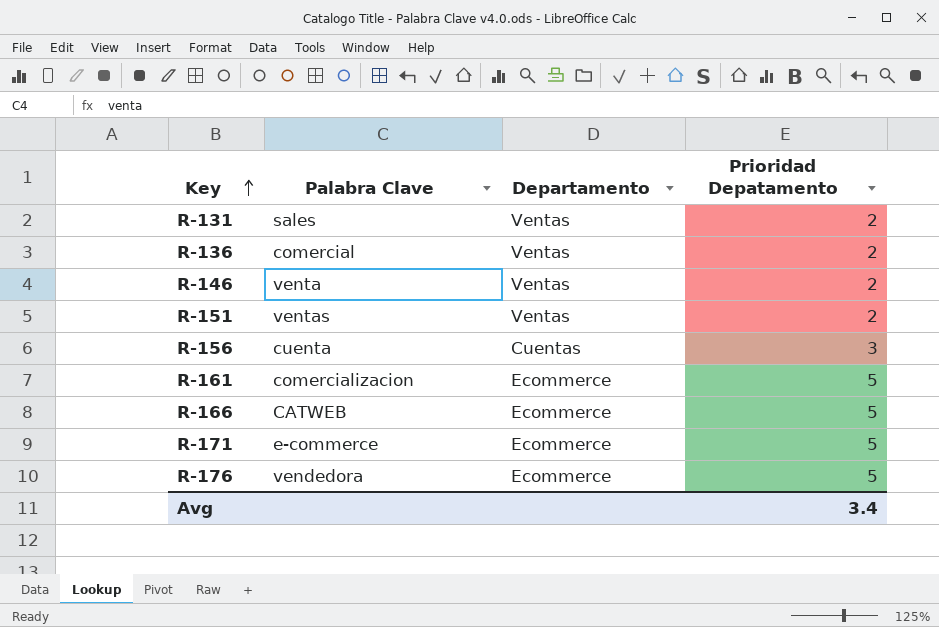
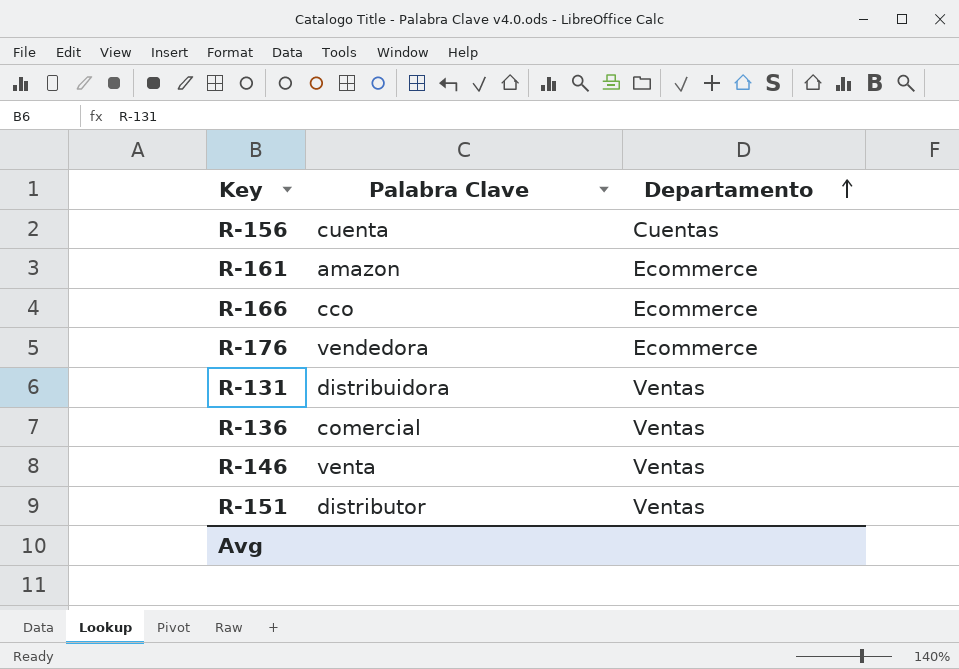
row order: Key ascending -> Departamento ascending
column Prioridad Depatamento | position: 4 -> none
row R-171: e-commerce | Ecommerce | 5 -> none
R-161 | Palabra Clave: comercializacion -> amazon
R-166 | Palabra Clave: CATWEB -> cco
R-131 | Palabra Clave: sales -> distribuidora
R-151 | Palabra Clave: ventas -> distributor

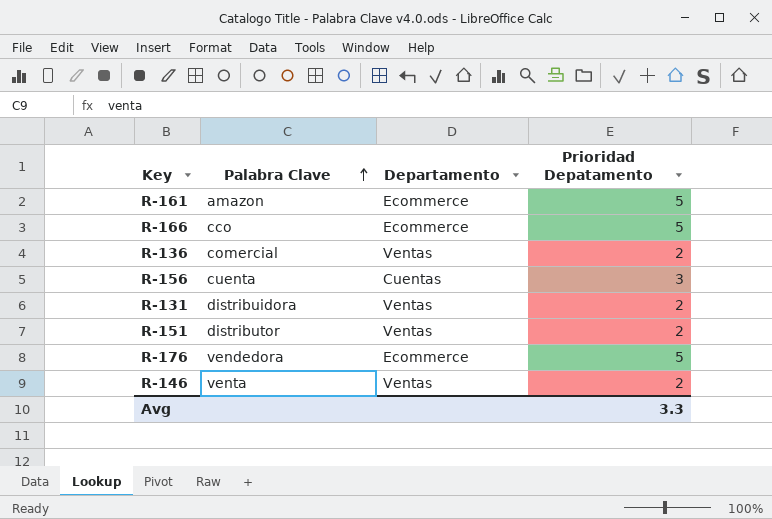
row order: Departamento ascending -> Palabra Clave ascending
column Prioridad Depatamento | position: none -> 4

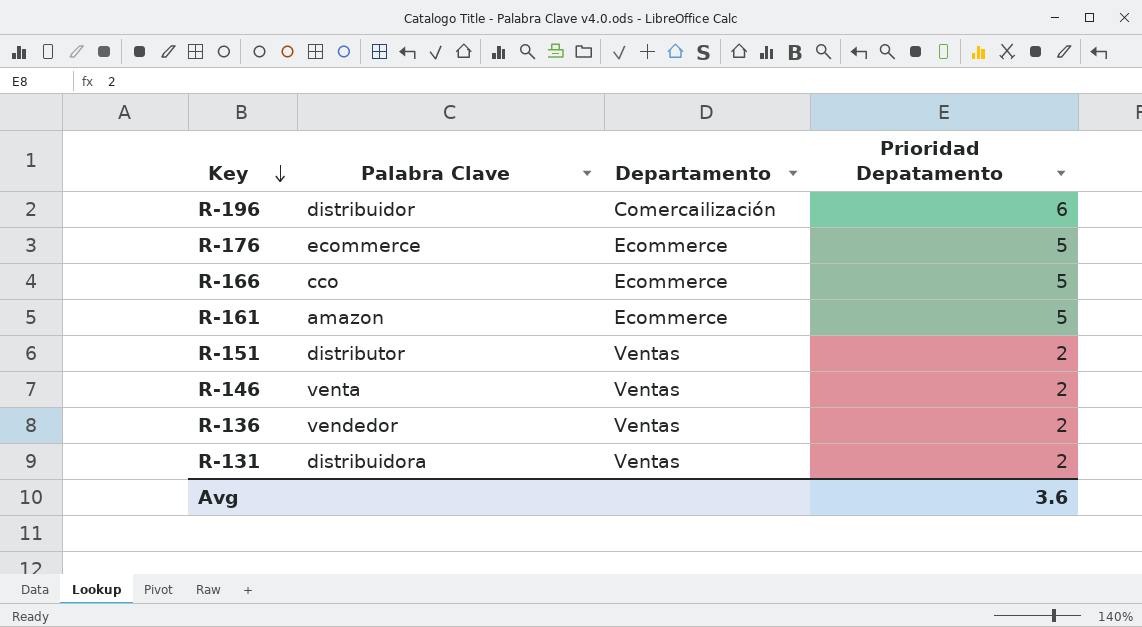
row order: Palabra Clave ascending -> Key descending
row R-156: cuenta | Cuentas | 3 -> none
row R-196: none -> distribuidor | Comercailización | 6
R-176 | Palabra Clave: vendedora -> ecommerce
R-136 | Palabra Clave: comercial -> vendedor
Avg | Prioridad Depatamento: 3.3 -> 3.6

